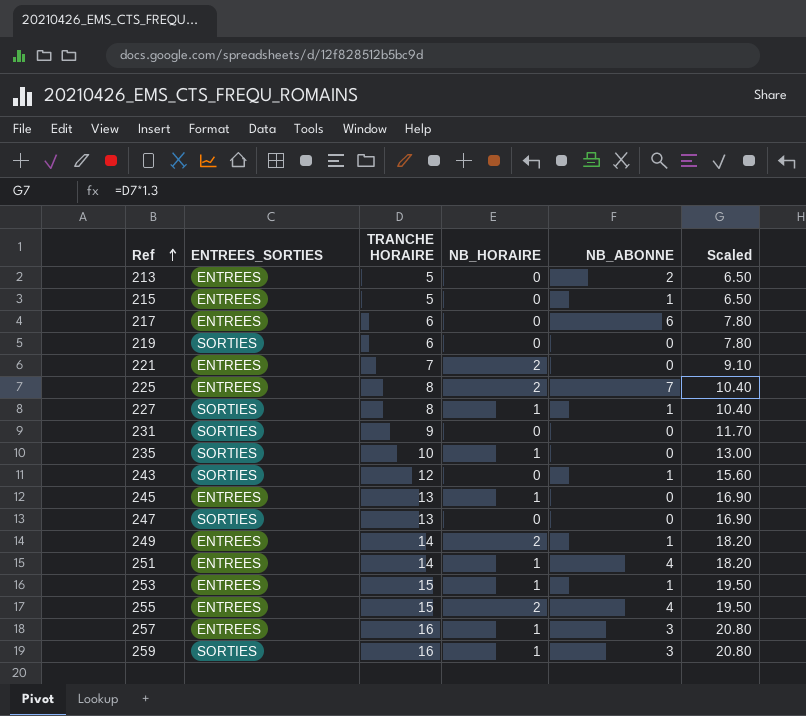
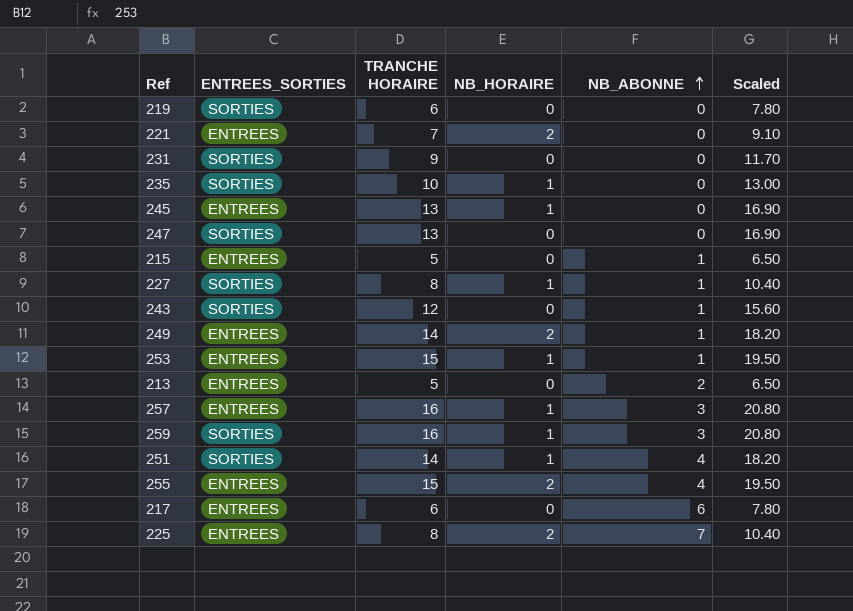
row order: Ref ascending -> NB_ABONNE ascending
251 | ENTREES_SORTIES: ENTREES -> SORTIES

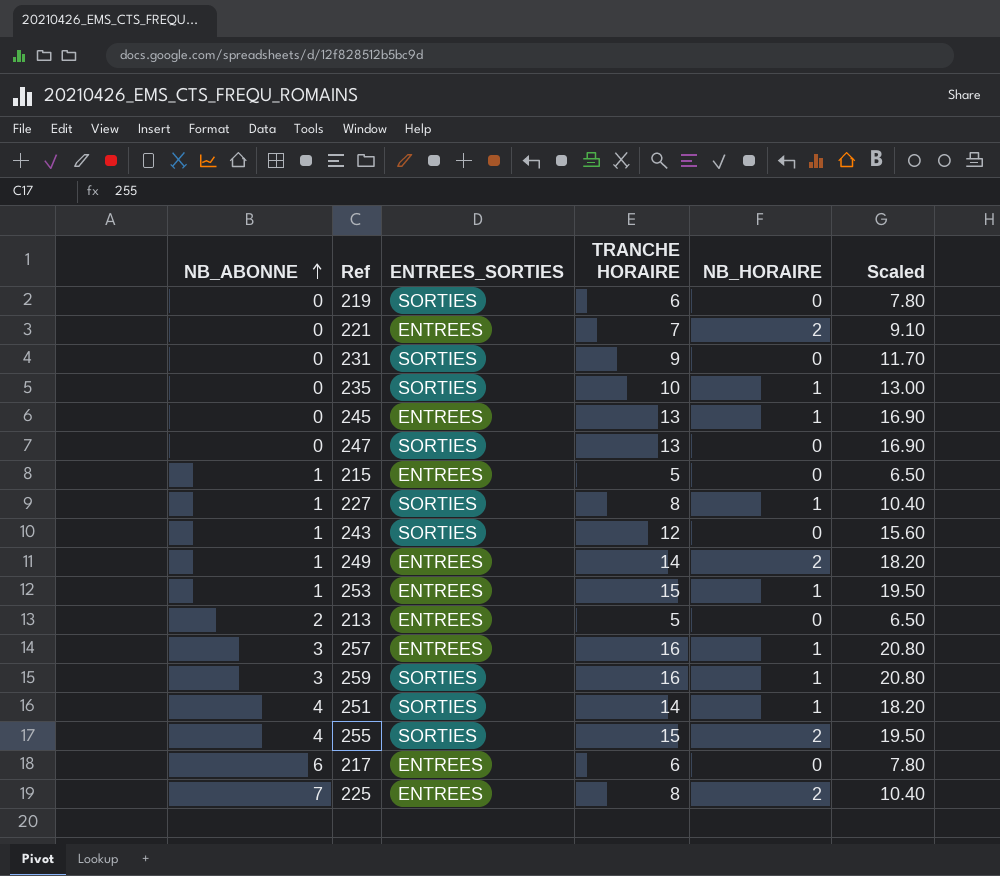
column NB_ABONNE | position: 5 -> 1
255 | ENTREES_SORTIES: ENTREES -> SORTIES

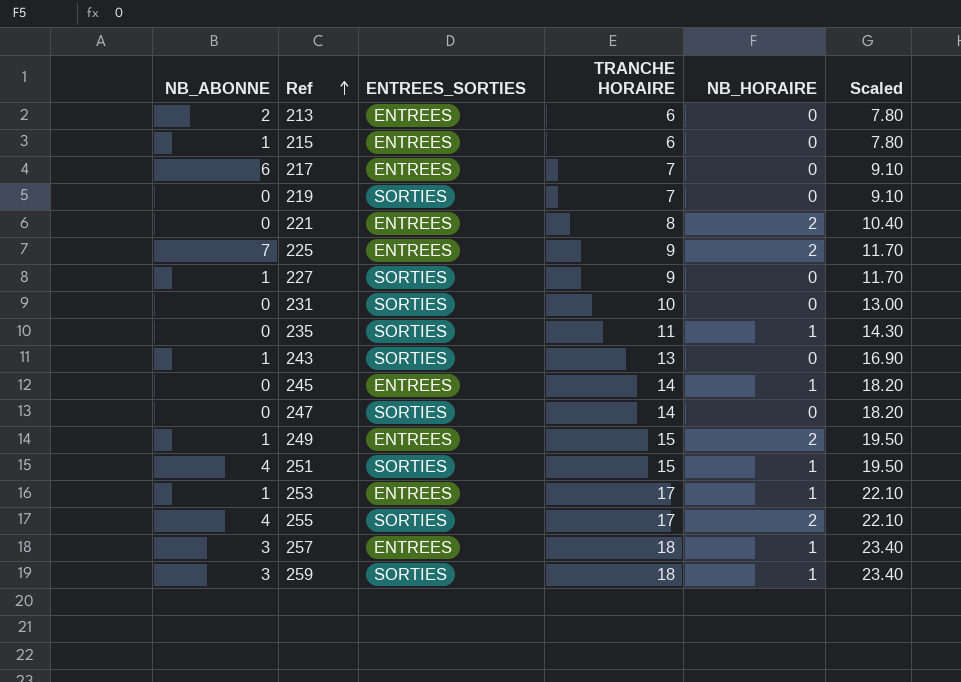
row order: NB_ABONNE ascending -> Ref ascending
213 | TRANCHE HORAIRE: 5 -> 6
213 | Scaled: 6.50 -> 7.80
215 | TRANCHE HORAIRE: 5 -> 6
215 | Scaled: 6.50 -> 7.80
217 | TRANCHE HORAIRE: 6 -> 7
217 | Scaled: 7.80 -> 9.10
219 | TRANCHE HORAIRE: 6 -> 7
219 | Scaled: 7.80 -> 9.10
221 | TRANCHE HORAIRE: 7 -> 8
221 | Scaled: 9.10 -> 10.40
225 | TRANCHE HORAIRE: 8 -> 9
225 | Scaled: 10.40 -> 11.70
227 | TRANCHE HORAIRE: 8 -> 9
227 | NB_HORAIRE: 1 -> 0
227 | Scaled: 10.40 -> 11.70
231 | TRANCHE HORAIRE: 9 -> 10
231 | Scaled: 11.70 -> 13.00
235 | TRANCHE HORAIRE: 10 -> 11
235 | Scaled: 13.00 -> 14.30
243 | TRANCHE HORAIRE: 12 -> 13
243 | Scaled: 15.60 -> 16.90
245 | TRANCHE HORAIRE: 13 -> 14
245 | Scaled: 16.90 -> 18.20
247 | TRANCHE HORAIRE: 13 -> 14
247 | Scaled: 16.90 -> 18.20
249 | TRANCHE HORAIRE: 14 -> 15
249 | Scaled: 18.20 -> 19.50
251 | TRANCHE HORAIRE: 14 -> 15
251 | Scaled: 18.20 -> 19.50
253 | TRANCHE HORAIRE: 15 -> 17
253 | Scaled: 19.50 -> 22.10
255 | TRANCHE HORAIRE: 15 -> 17
255 | Scaled: 19.50 -> 22.10
257 | TRANCHE HORAIRE: 16 -> 18
257 | Scaled: 20.80 -> 23.40
259 | TRANCHE HORAIRE: 16 -> 18
259 | Scaled: 20.80 -> 23.40

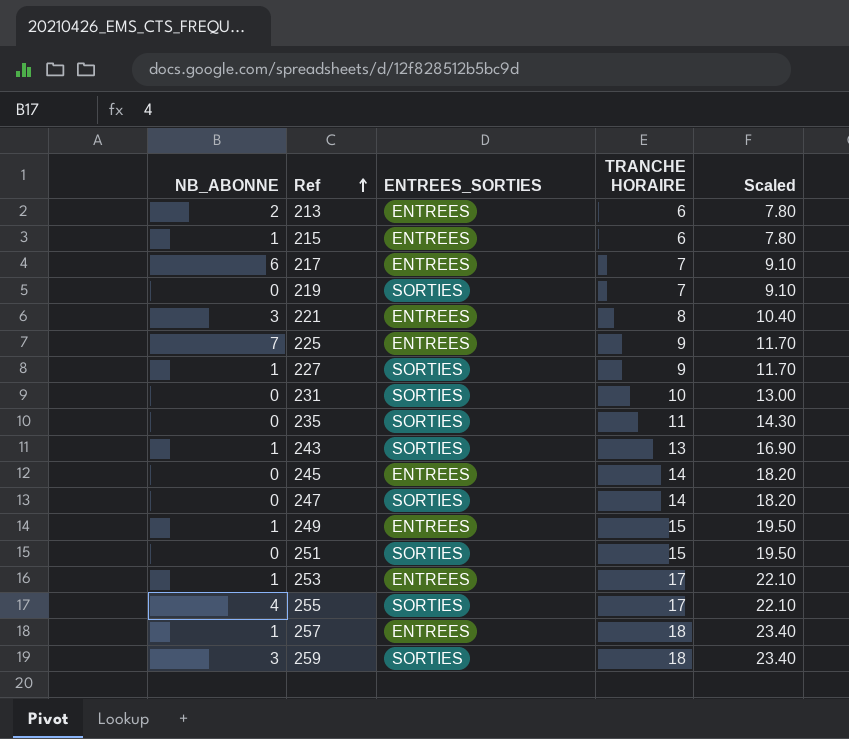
column NB_HORAIRE | position: 5 -> none
221 | NB_ABONNE: 0 -> 3
251 | NB_ABONNE: 4 -> 0
257 | NB_ABONNE: 3 -> 1

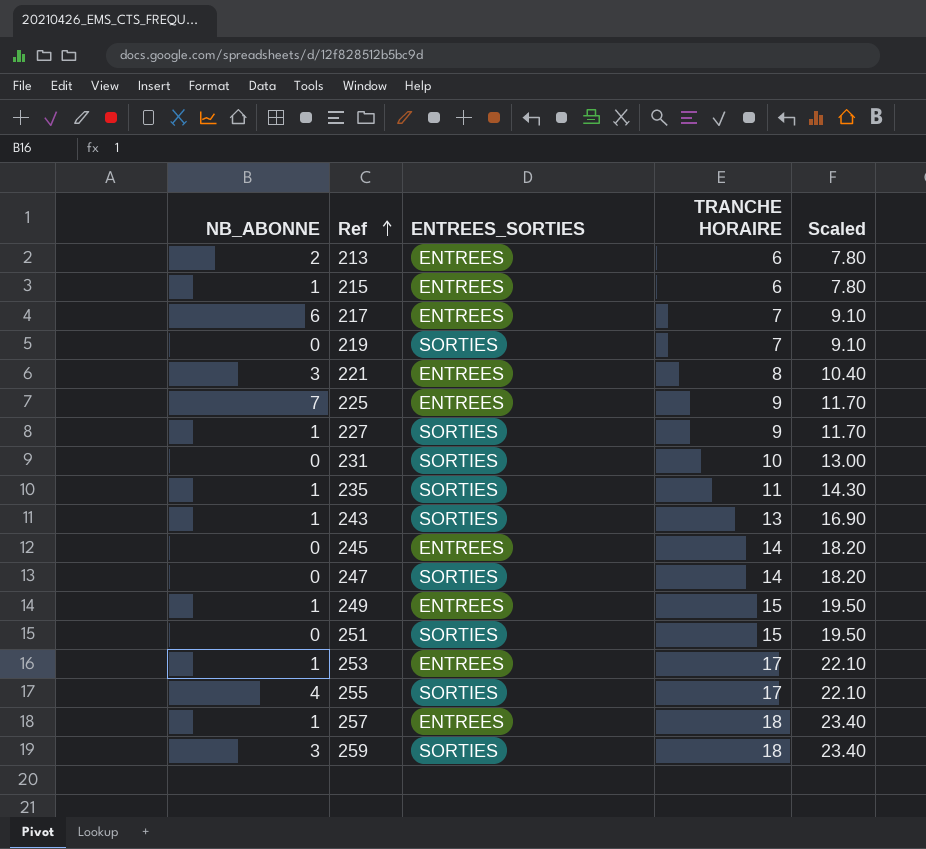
235 | NB_ABONNE: 0 -> 1

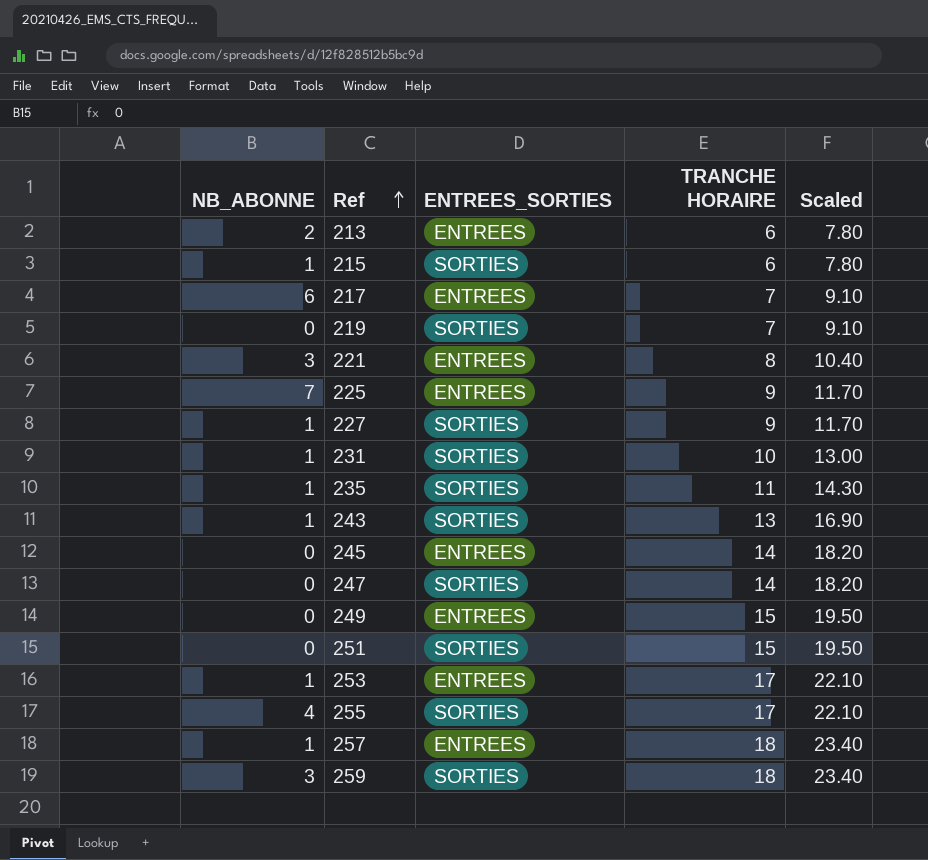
215 | ENTREES_SORTIES: ENTREES -> SORTIES
231 | NB_ABONNE: 0 -> 1
249 | NB_ABONNE: 1 -> 0

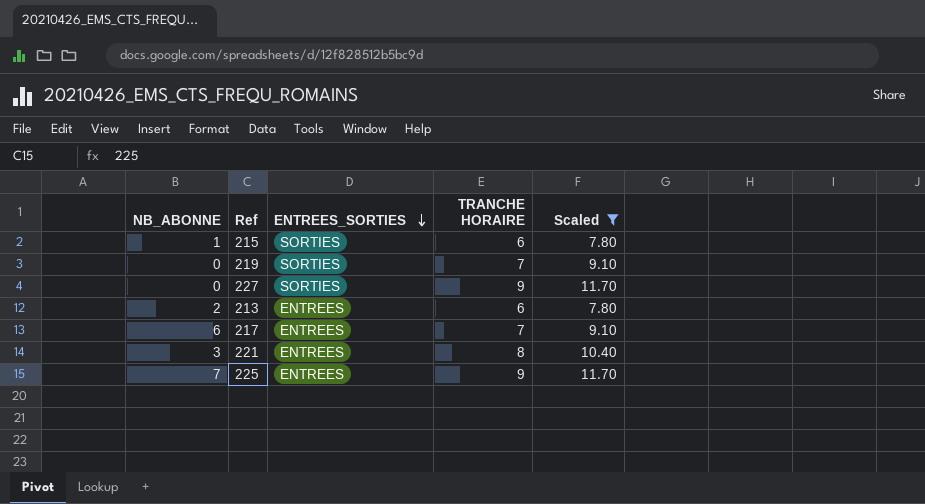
filter: none -> Scaled <= 11.70
row order: Ref ascending -> ENTREES_SORTIES descending
227 | NB_ABONNE: 1 -> 0

